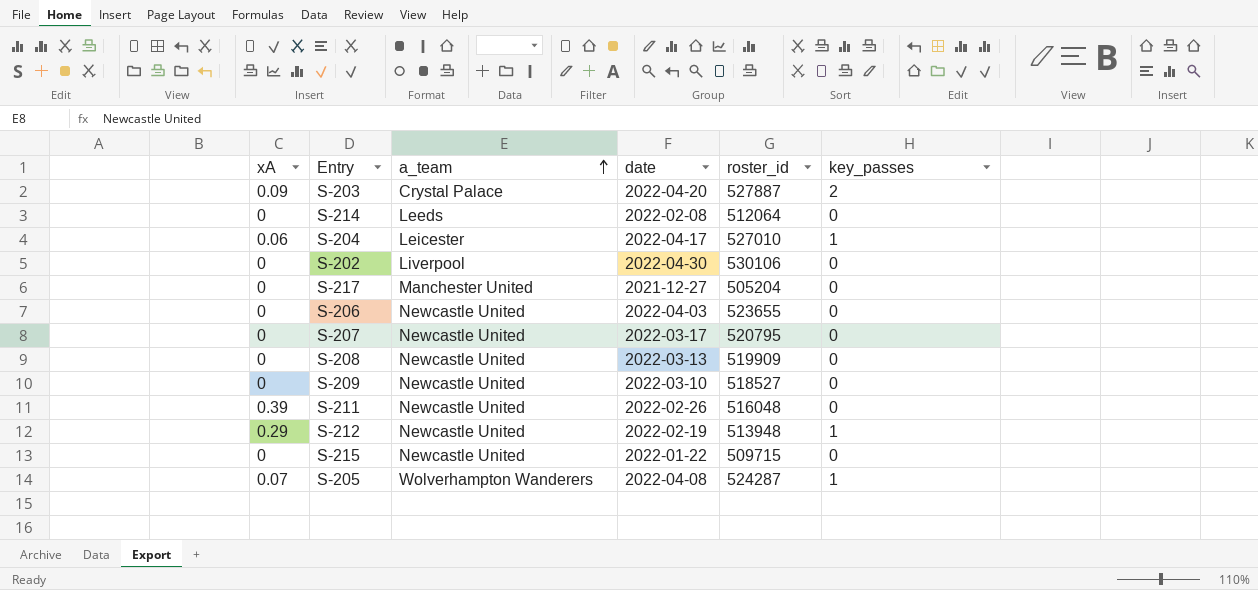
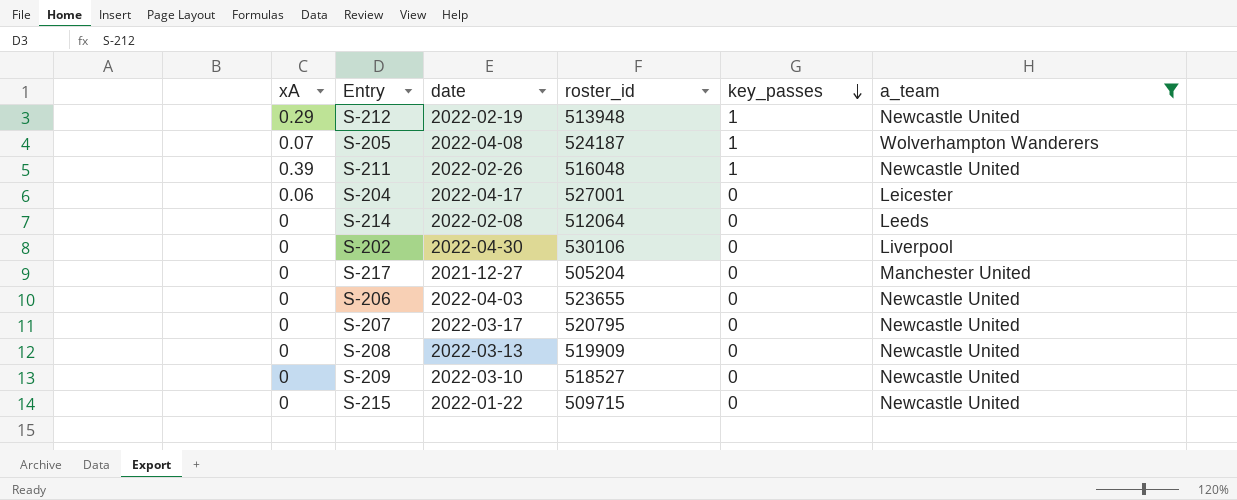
filter: none -> a_team != Crystal Palace
row order: a_team ascending -> key_passes descending
column a_team | position: 3 -> 6
S-205 | roster_id: 524287 -> 524187
S-211 | key_passes: 0 -> 1
S-204 | roster_id: 527010 -> 527001
S-204 | key_passes: 1 -> 0

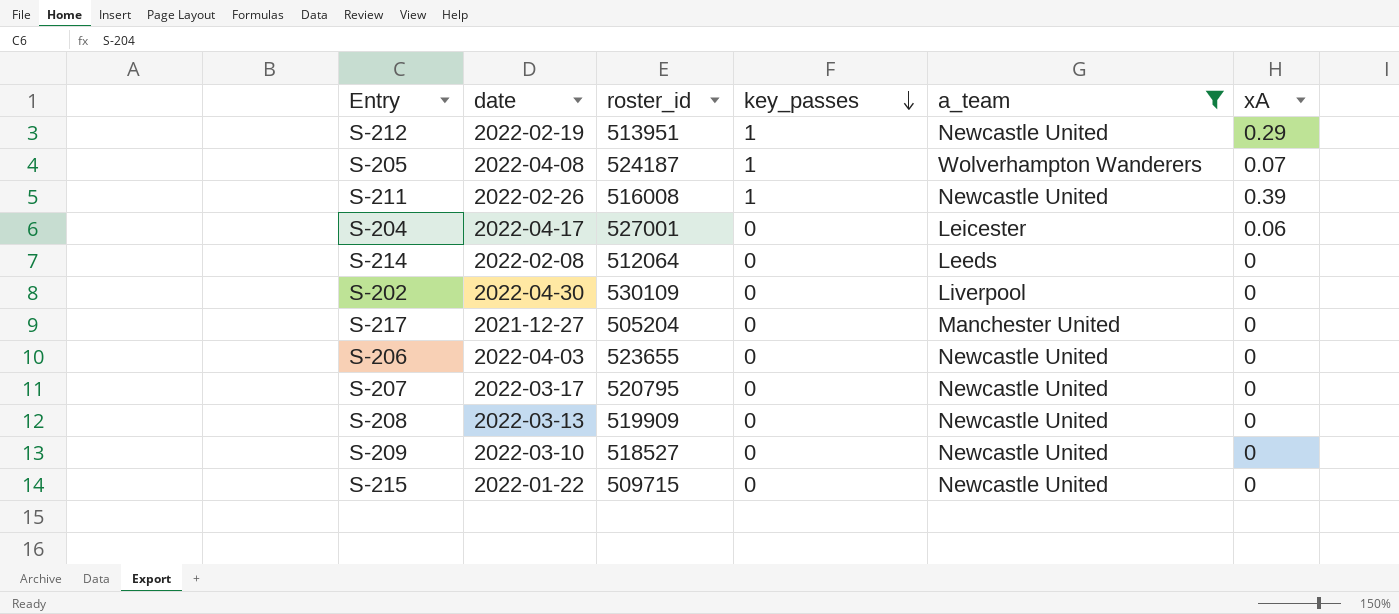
column xA | position: 1 -> 6
S-212 | roster_id: 513948 -> 513951
S-211 | roster_id: 516048 -> 516008
S-202 | roster_id: 530106 -> 530109

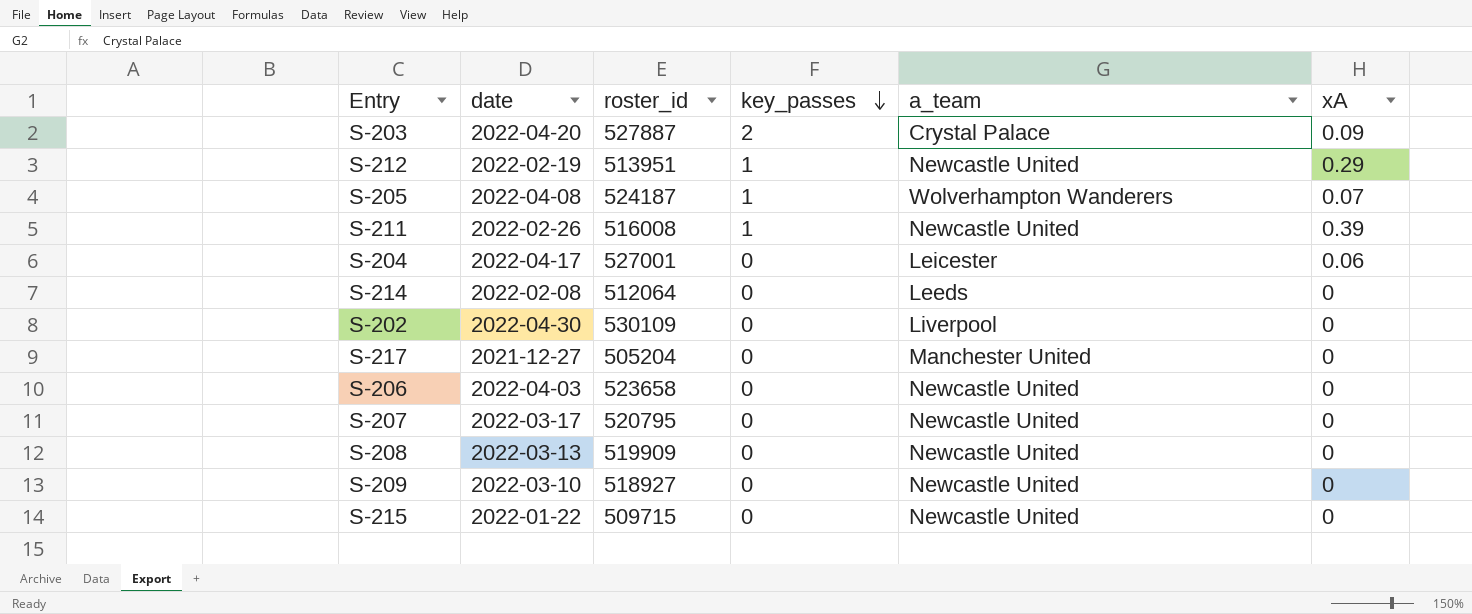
filter: a_team != Crystal Palace -> none
S-206 | roster_id: 523655 -> 523658
S-209 | roster_id: 518527 -> 518927

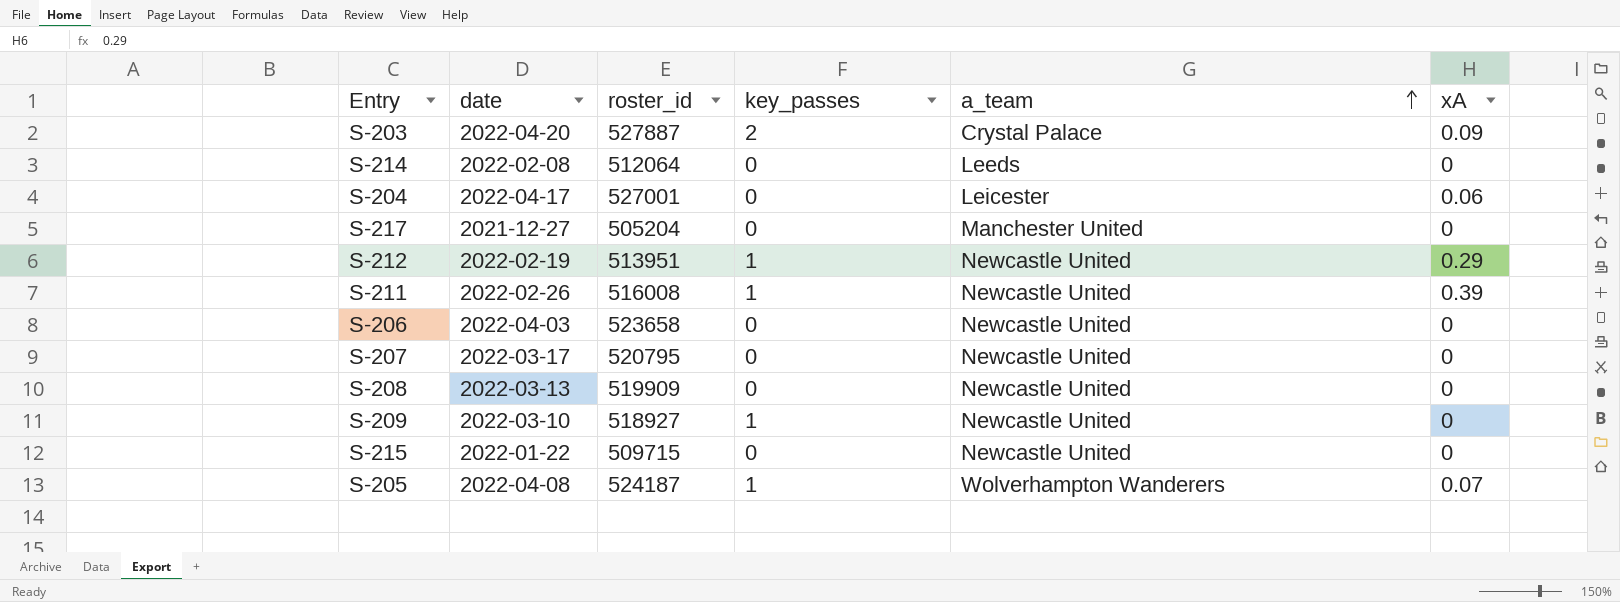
row order: key_passes descending -> a_team ascending
row S-202: 2022-04-30 | 530109 | 0 | Liverpool | 0 -> none
S-209 | key_passes: 0 -> 1

